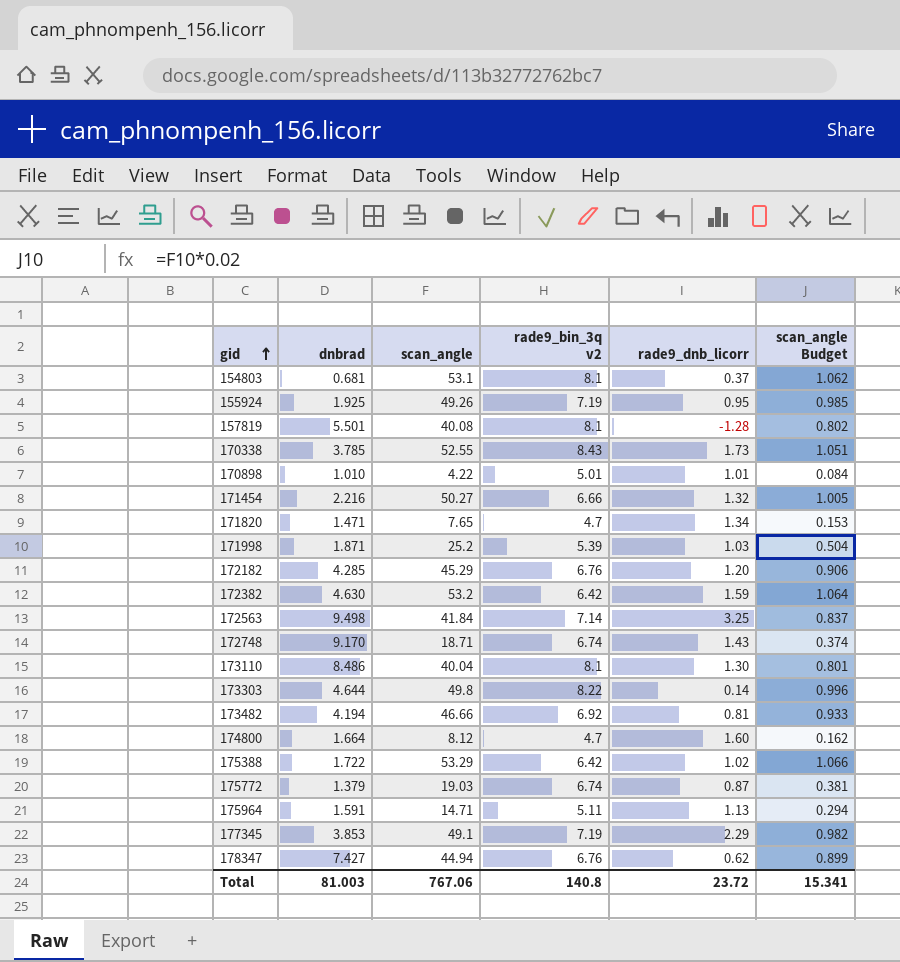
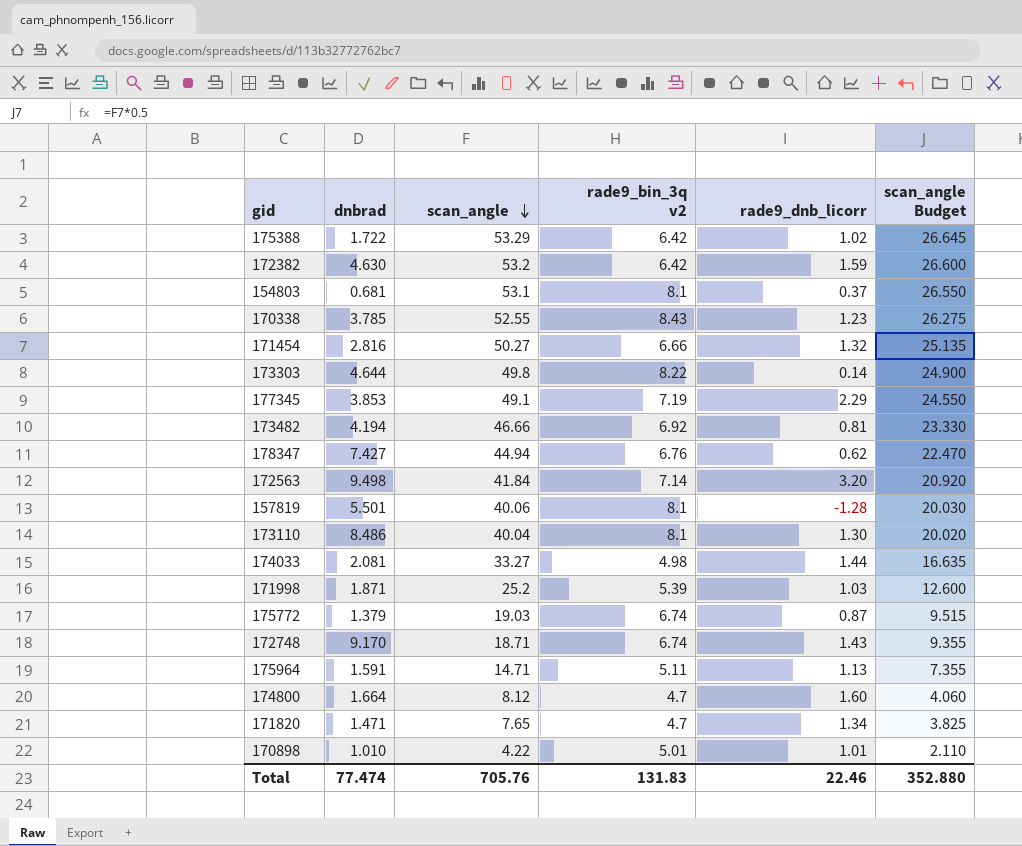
row order: gid ascending -> scan_angle descending
column scan_angle Budget | formula: [scan_angle] * 0.02 -> [scan_angle] * 0.5
row 155924: 1.925 | 49.26 | 7.19 | 0.95 | 0.985 -> none
row 172182: 4.285 | 45.29 | 6.76 | 1.20 | 0.906 -> none
170338 | rade9_dnb_licorr: 1.73 -> 1.23
171454 | dnbrad: 2.216 -> 2.816
172563 | rade9_dnb_licorr: 3.25 -> 3.20
157819 | scan_angle: 40.08 -> 40.06
row 174033: none -> 2.081 | 33.27 | 4.98 | 1.44 | 16.635
Total | dnbrad: 81.003 -> 77.474
Total | scan_angle: 767.06 -> 705.76
Total | rade9_bin_3q v2: 140.8 -> 131.83
Total | rade9_dnb_licorr: 23.72 -> 22.46
Total | scan_angle Budget: 15.341 -> 352.880

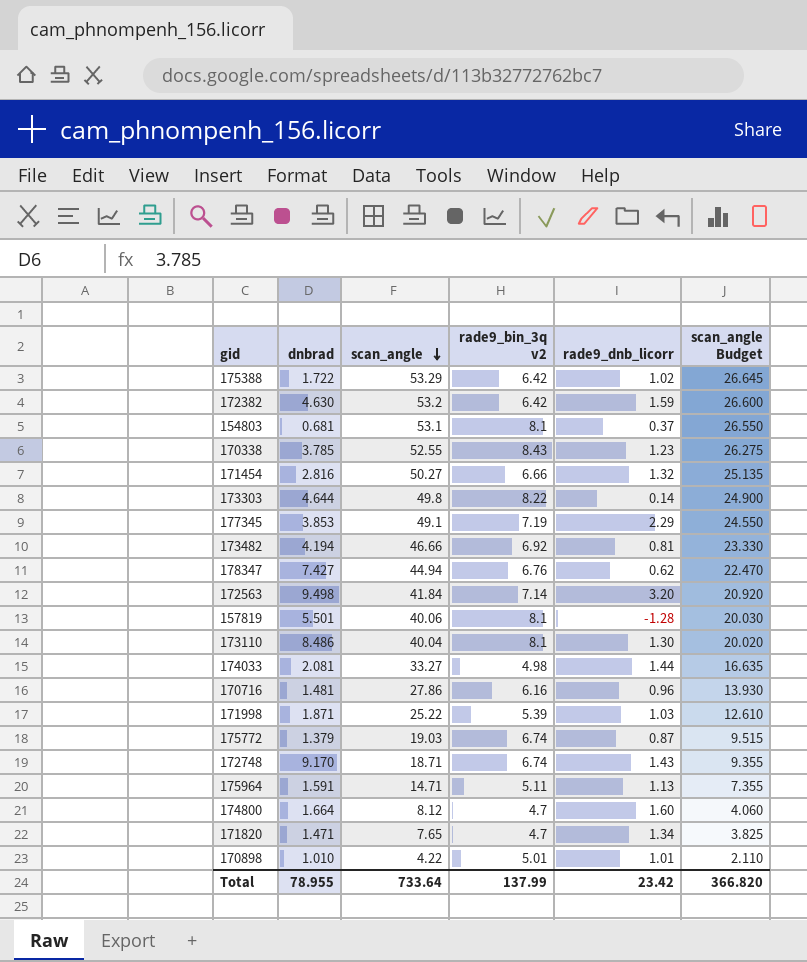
row 170716: none -> 1.481 | 27.86 | 6.16 | 0.96 | 13.930
171998 | scan_angle: 25.2 -> 25.22
171998 | scan_angle Budget: 12.600 -> 12.610
Total | dnbrad: 77.474 -> 78.955
Total | scan_angle: 705.76 -> 733.64
Total | rade9_bin_3q v2: 131.83 -> 137.99
Total | rade9_dnb_licorr: 22.46 -> 23.42
Total | scan_angle Budget: 352.880 -> 366.820

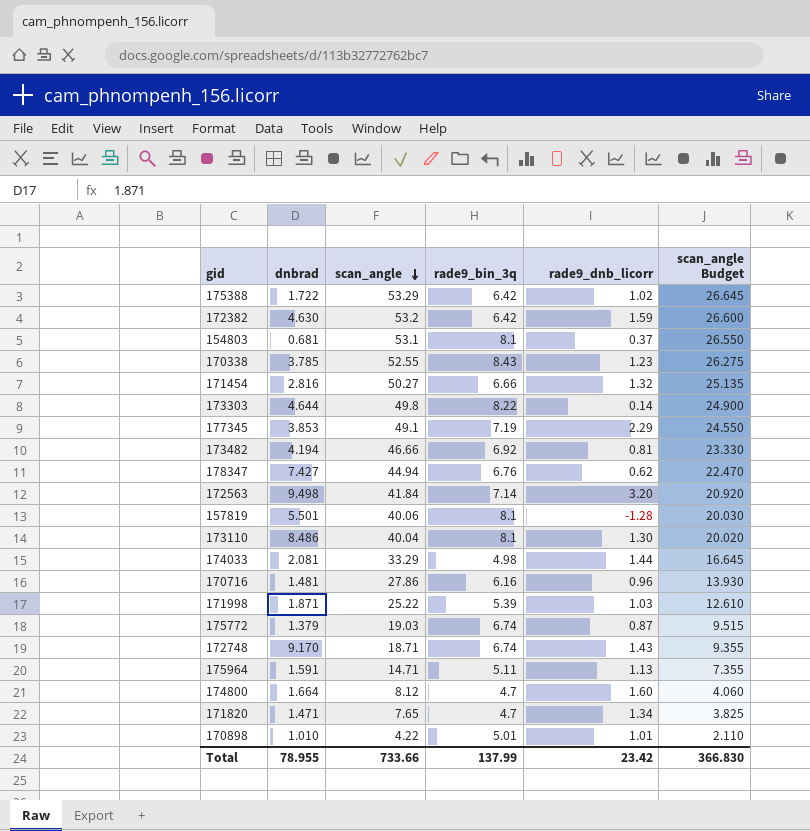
column name: rade9_bin_3q v2 -> rade9_bin_3q
174033 | scan_angle: 33.27 -> 33.29
174033 | scan_angle Budget: 16.635 -> 16.645
Total | scan_angle: 733.64 -> 733.66
Total | scan_angle Budget: 366.820 -> 366.830

